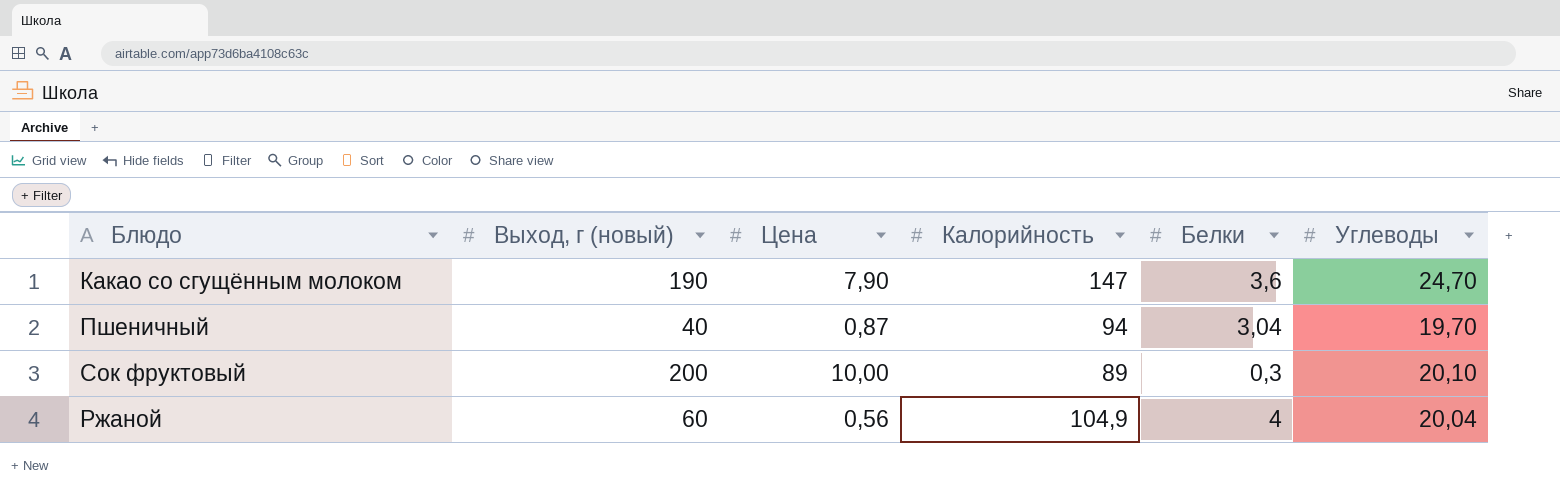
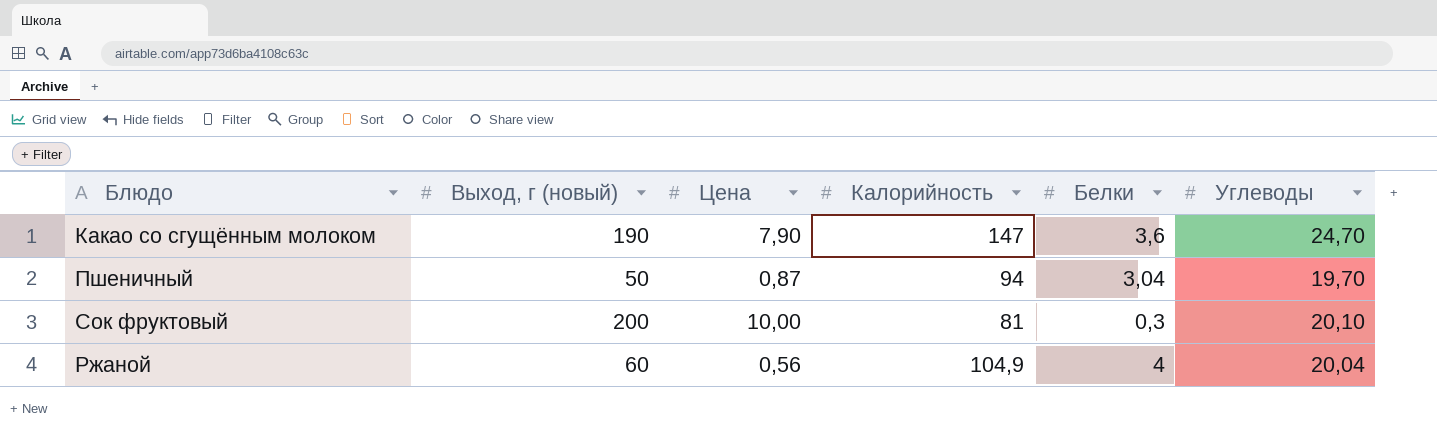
Пшеничный | Выход, г (новый): 40 -> 50
Сок фруктовый | Калорийность: 89 -> 81

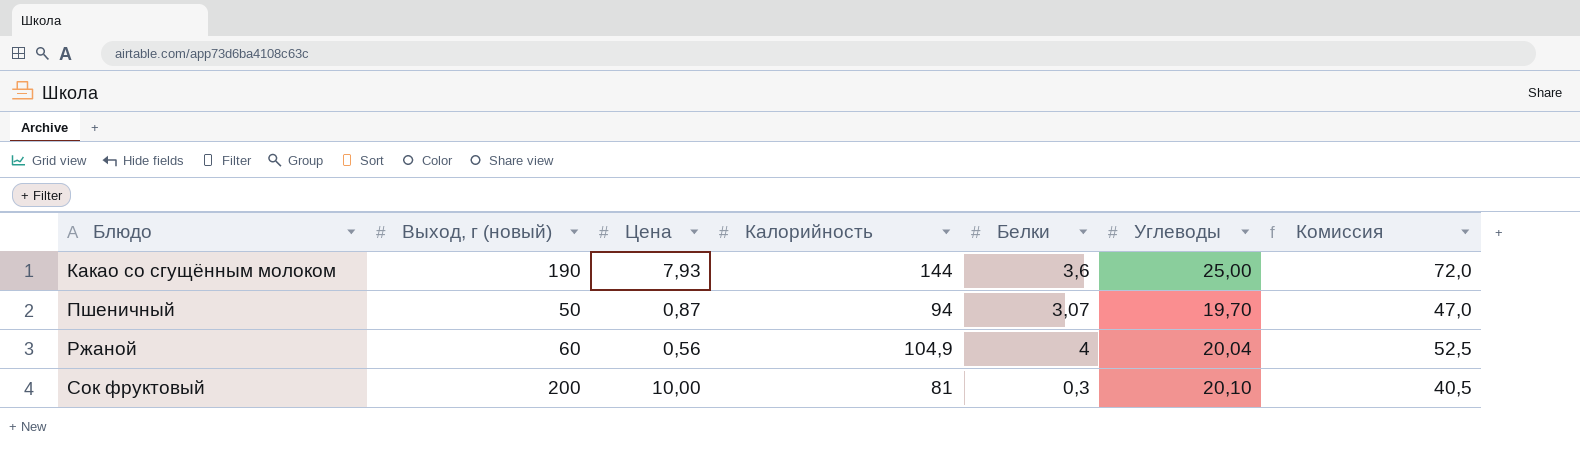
row order: none -> Блюдо ascending
column Комиссия | formula: none -> [Калорийность] * 0,5
Какао со сгущённым молоком | Цена: 7,90 -> 7,93
Какао со сгущённым молоком | Калорийность: 147 -> 144
Какао со сгущённым молоком | Углеводы: 24,70 -> 25,00
Пшеничный | Белки: 3,04 -> 3,07

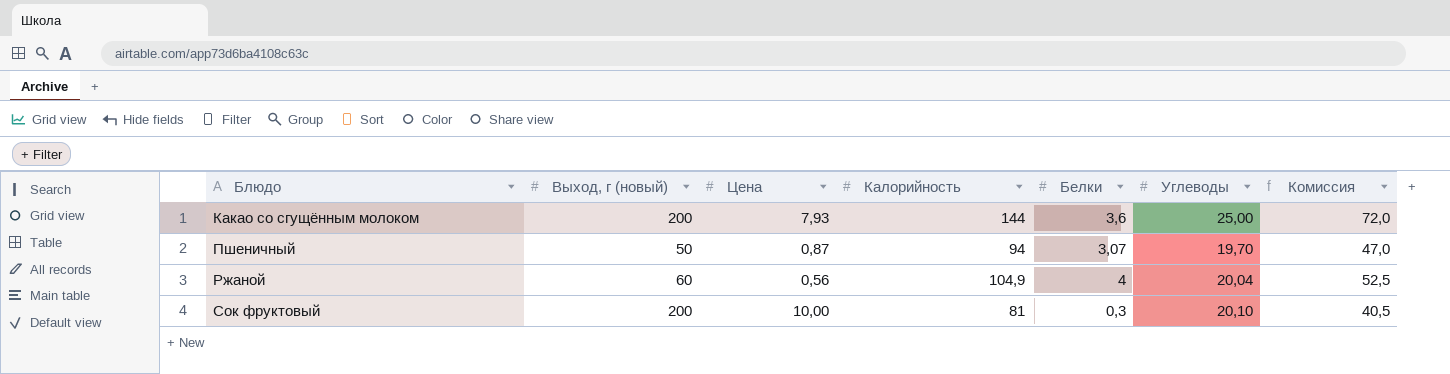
Какао со сгущённым молоком | Выход, г (новый): 190 -> 200

